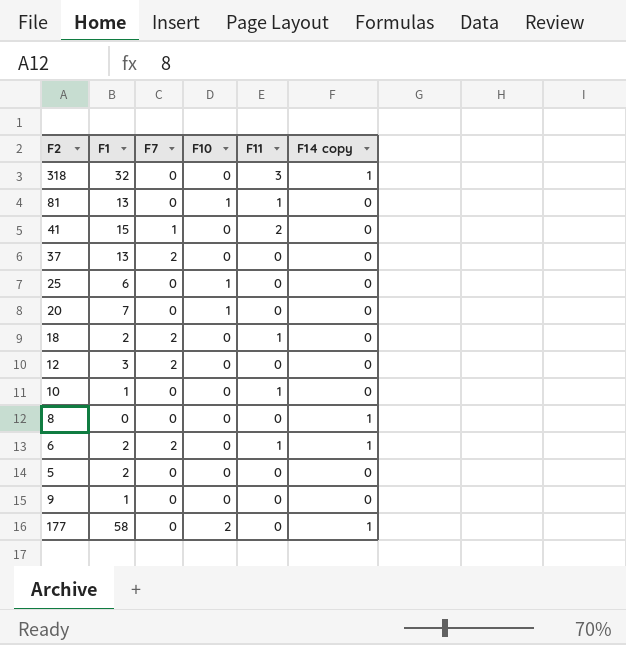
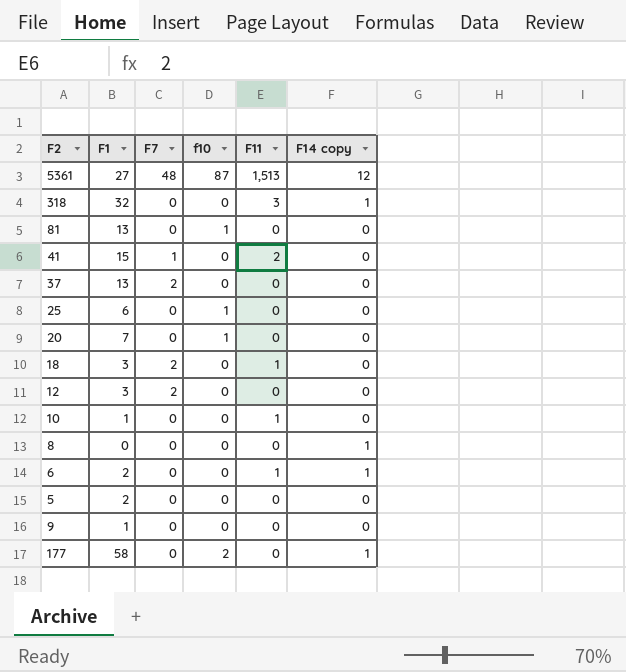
column name: F10 -> f10
row 5361: none -> 27 | 48 | 87 | 1,513 | 12
81 | F11: 1 -> 0
18 | F1: 2 -> 3
6 | F7: 2 -> 0

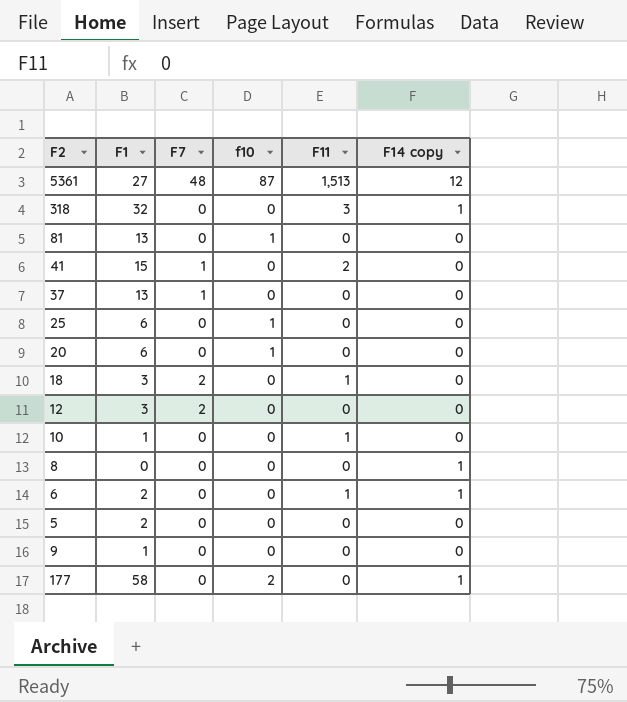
37 | F7: 2 -> 1
20 | F1: 7 -> 6

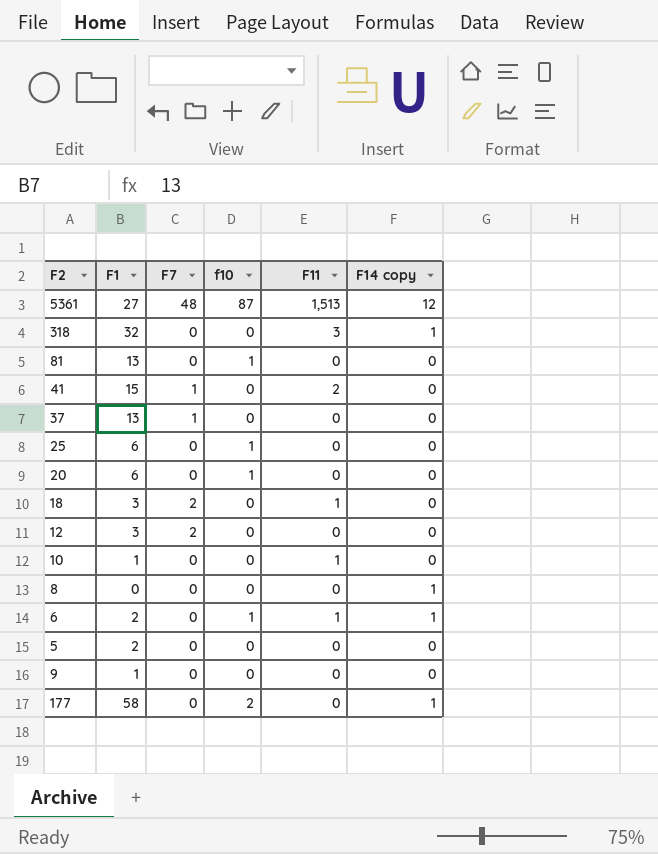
6 | f10: 0 -> 1

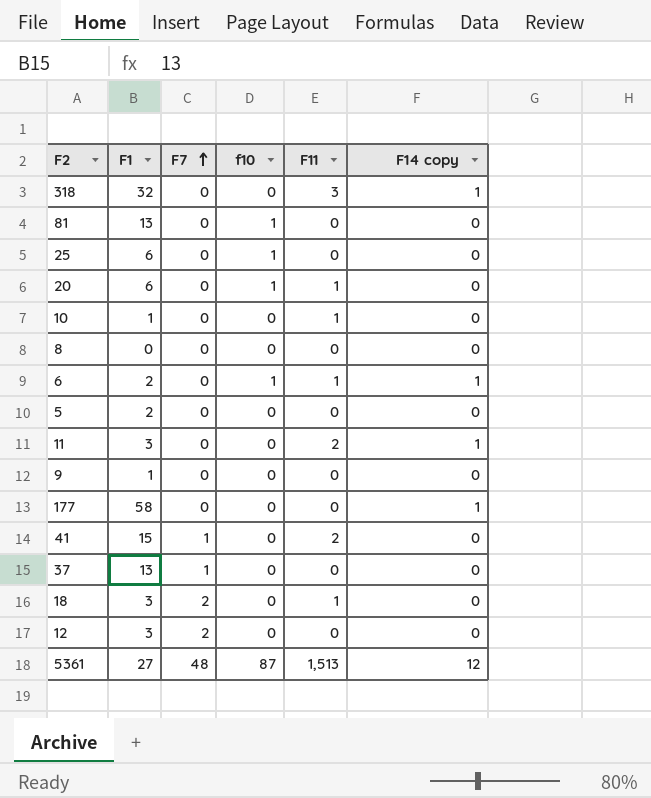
row order: none -> F7 ascending
20 | F11: 0 -> 1
8 | F14 copy: 1 -> 0
row 11: none -> 3 | 0 | 0 | 2 | 1
177 | f10: 2 -> 0

